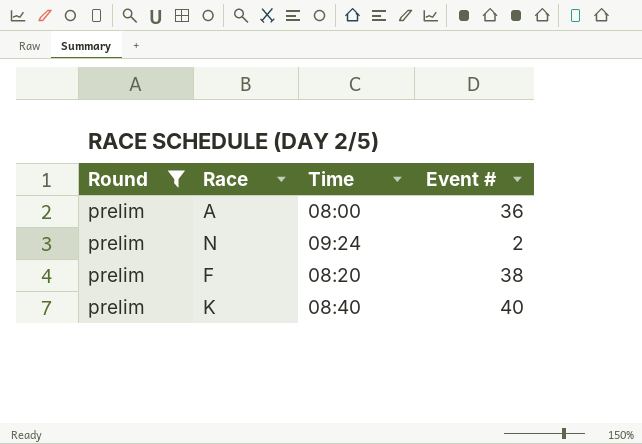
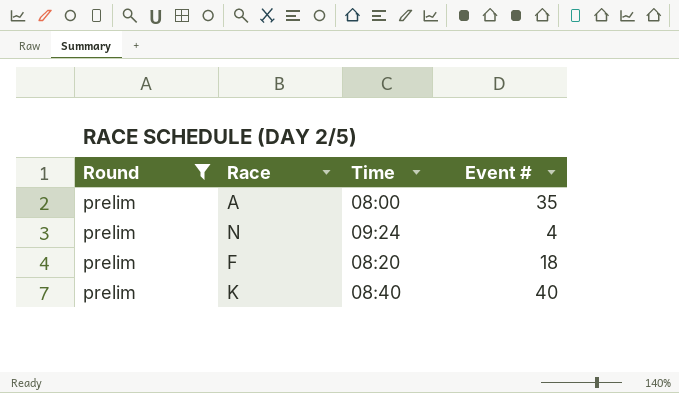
A | Event #: 36 -> 35
N | Event #: 2 -> 4
F | Event #: 38 -> 18

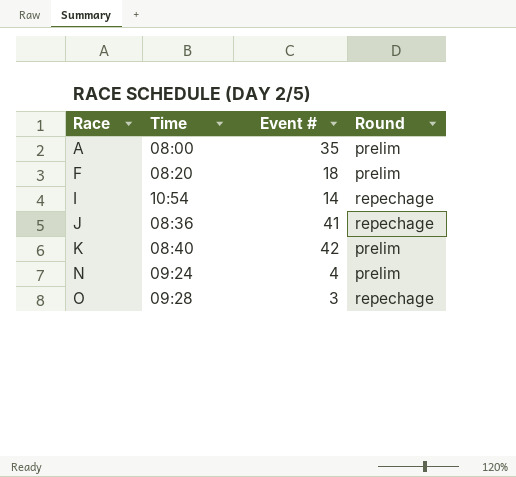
filter: Round = prelim -> none
row order: none -> Race ascending
column Round | position: 1 -> 4
K | Event #: 40 -> 42

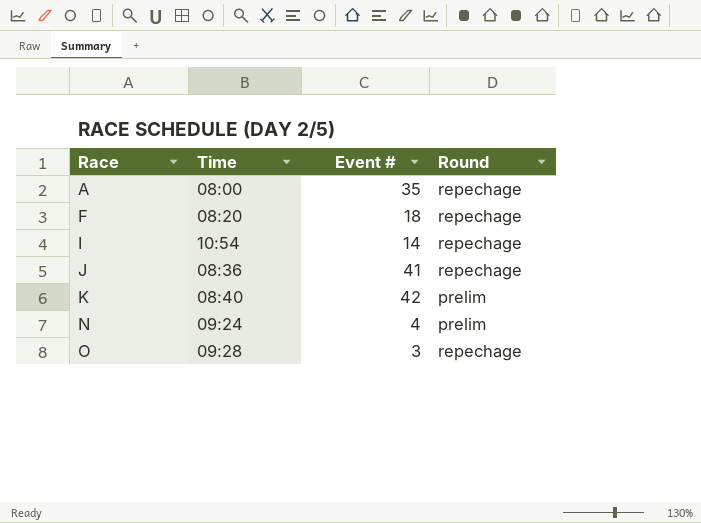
A | Round: prelim -> repechage
F | Round: prelim -> repechage

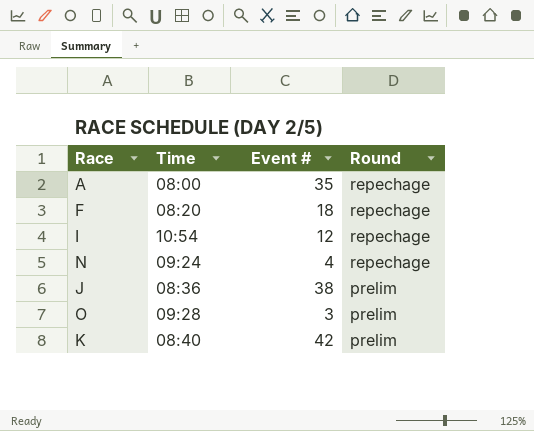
row order: Race ascending -> Round descending
I | Event #: 14 -> 12
N | Round: prelim -> repechage
J | Event #: 41 -> 38
J | Round: repechage -> prelim
O | Round: repechage -> prelim

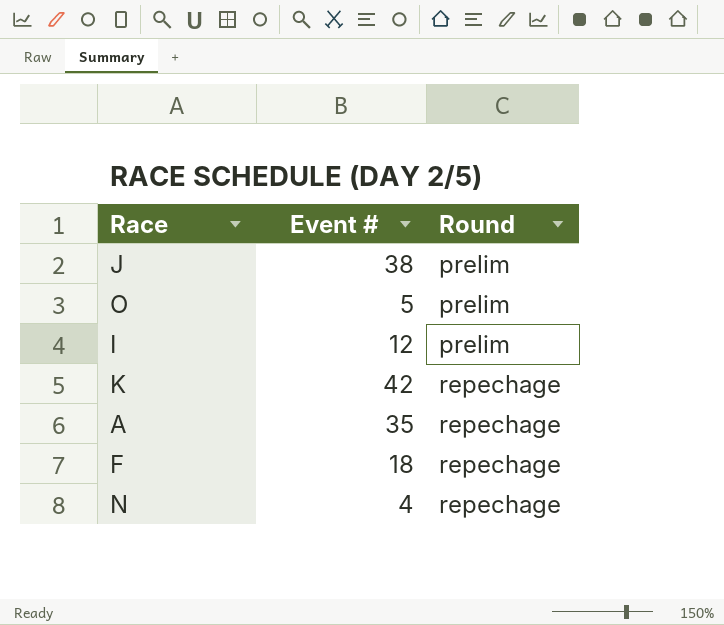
row order: Round descending -> Round ascending
column Time | position: 2 -> none
O | Event #: 3 -> 5
I | Round: repechage -> prelim
K | Round: prelim -> repechage

